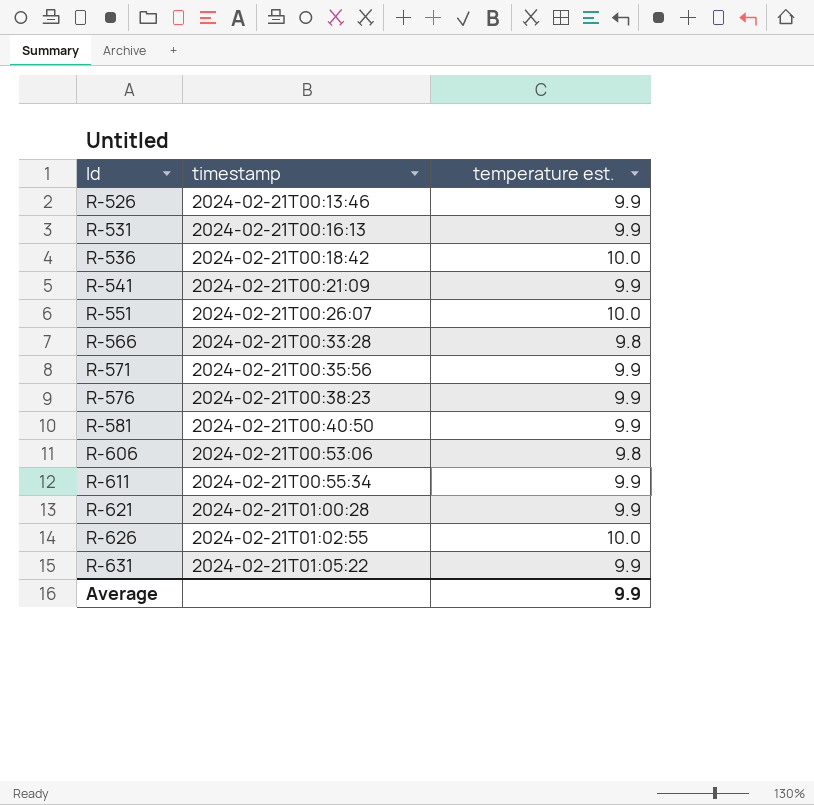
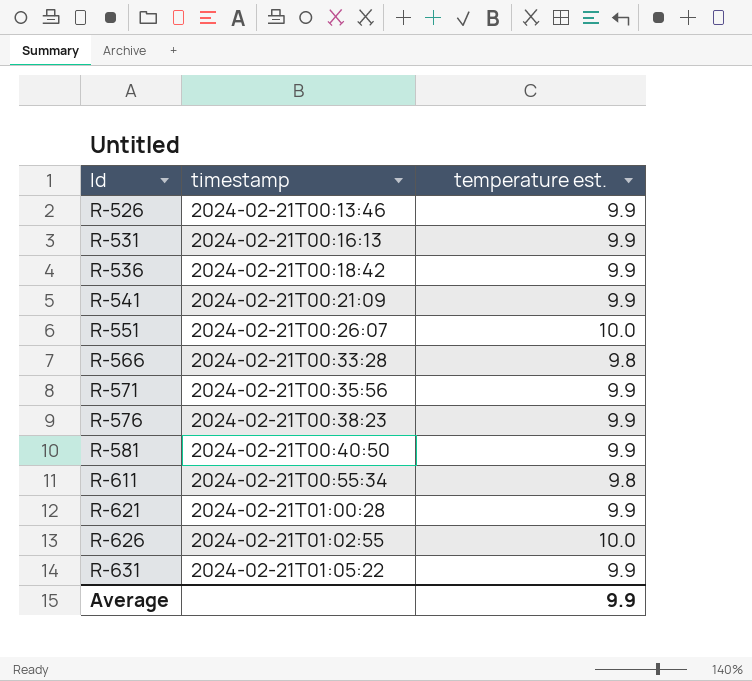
row R-606: 2024-02-21T00:53:06 | 9.8 -> none
R-536 | temperature est.: 10.0 -> 9.9
R-611 | temperature est.: 9.9 -> 9.8

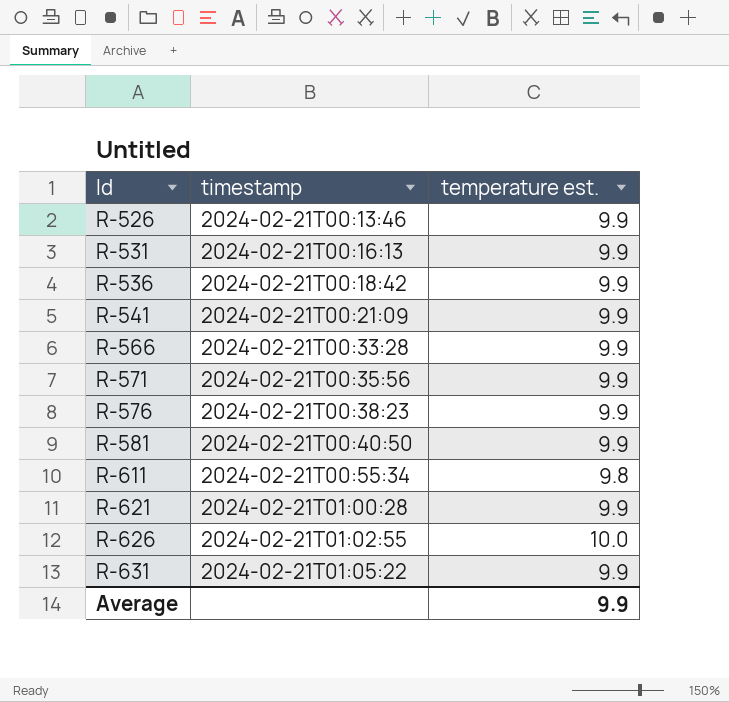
row R-551: 2024-02-21T00:26:07 | 10.0 -> none
R-566 | temperature est.: 9.8 -> 9.9

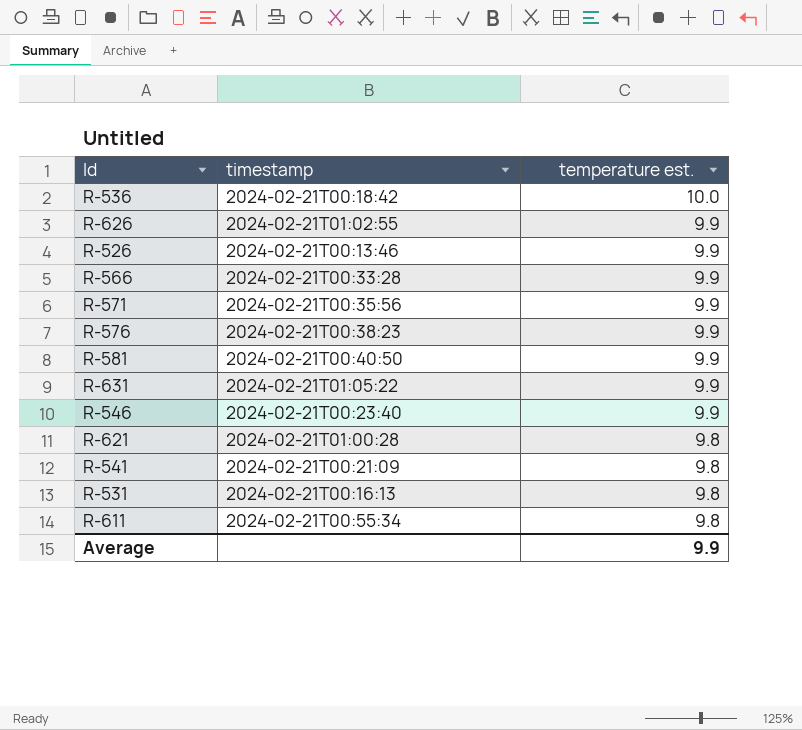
row order: Id ascending -> temperature est. descending
R-536 | temperature est.: 9.9 -> 10.0
R-626 | temperature est.: 10.0 -> 9.9
row R-546: none -> 2024-02-21T00:23:40 | 9.9
R-621 | temperature est.: 9.9 -> 9.8
R-541 | temperature est.: 9.9 -> 9.8
R-531 | temperature est.: 9.9 -> 9.8

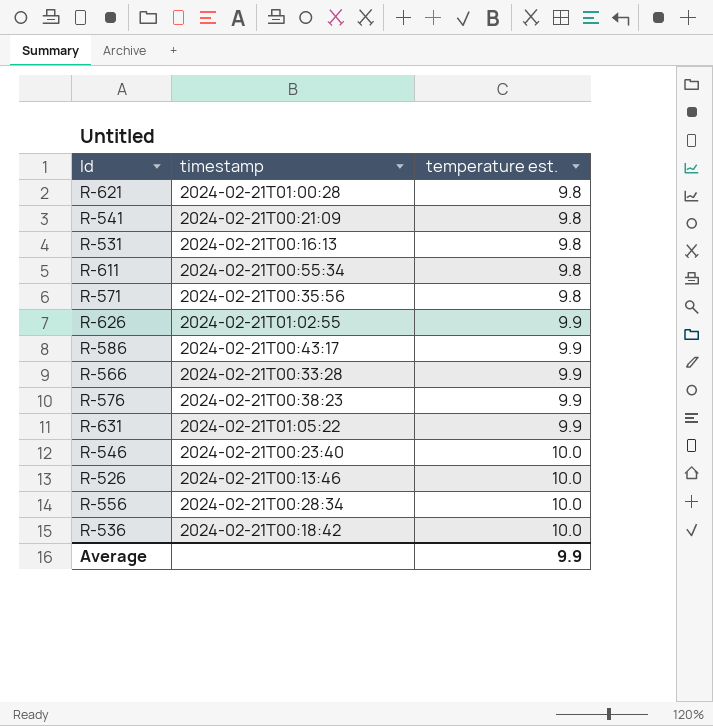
row order: temperature est. descending -> temperature est. ascending
row R-581: 2024-02-21T00:40:50 | 9.9 -> none
R-571 | temperature est.: 9.9 -> 9.8
row R-586: none -> 2024-02-21T00:43:17 | 9.9
R-546 | temperature est.: 9.9 -> 10.0
R-526 | temperature est.: 9.9 -> 10.0
row R-556: none -> 2024-02-21T00:28:34 | 10.0

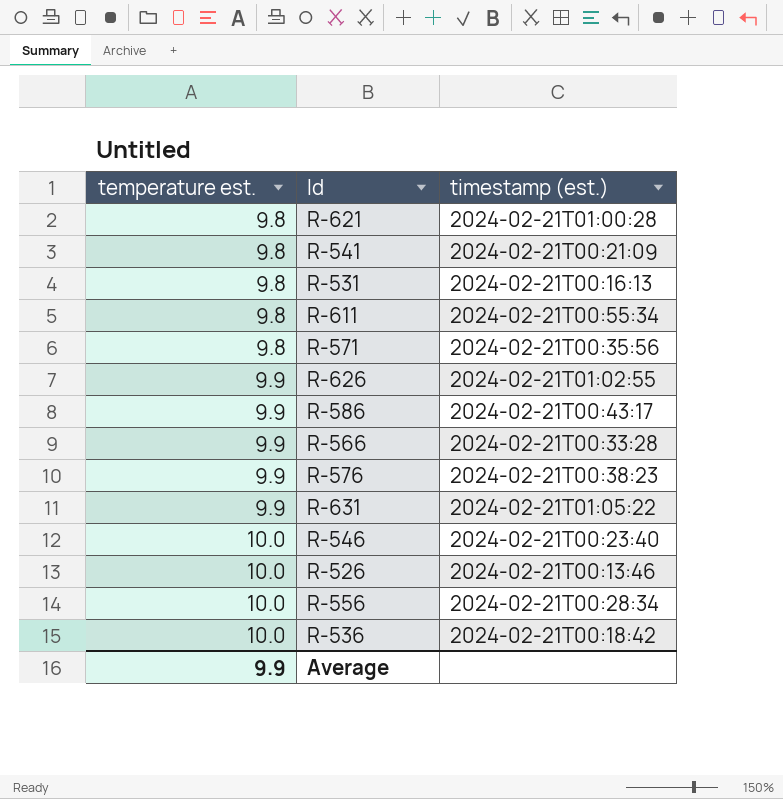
column temperature est. | position: 3 -> 1
column name: timestamp -> timestamp (est.)

